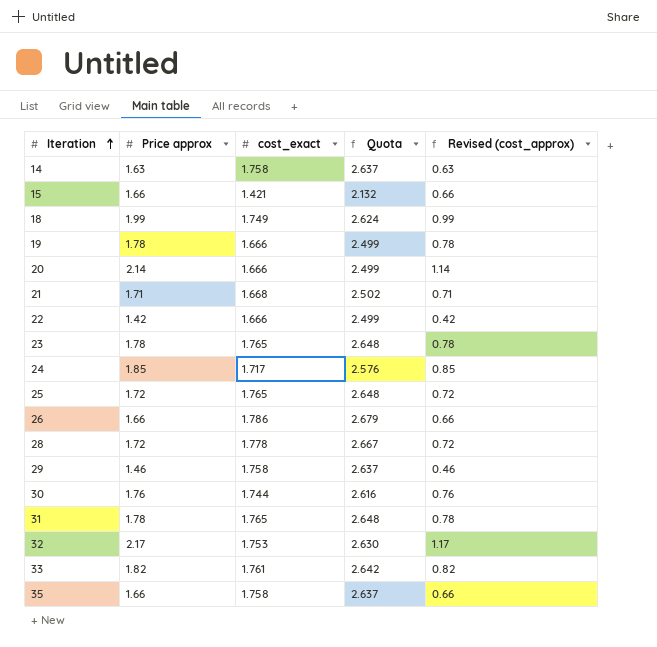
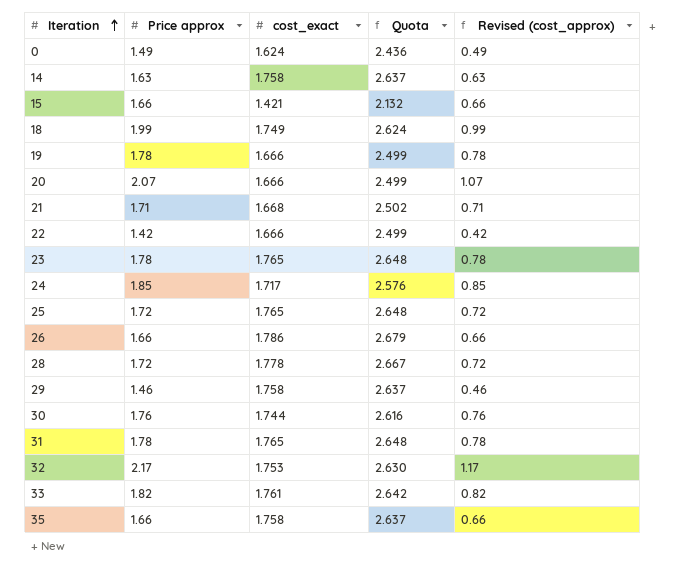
row 0: none -> 1.49 | 1.624 | 2.436 | 0.49
20 | Price approx: 2.14 -> 2.07
20 | Revised (cost_approx): 1.14 -> 1.07

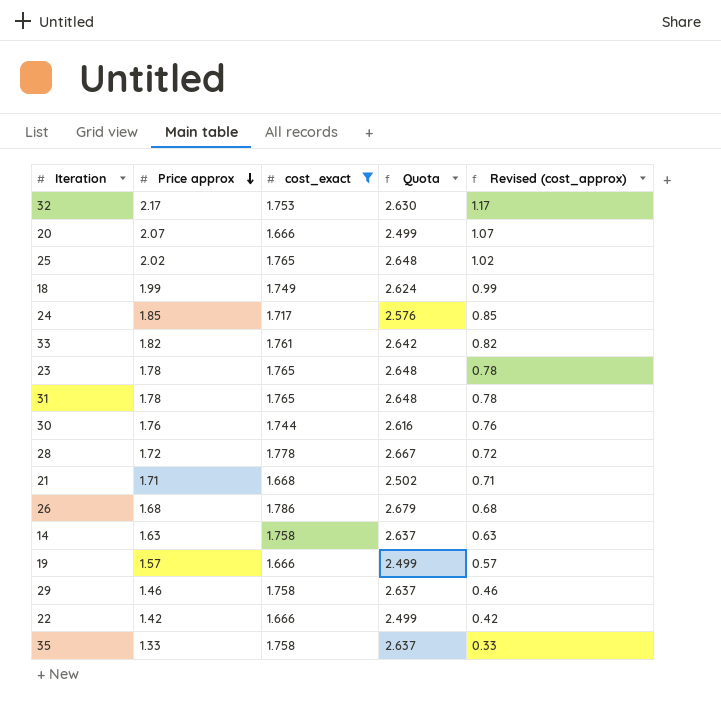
filter: none -> cost_exact >= 1.666
row order: Iteration ascending -> Price approx descending
25 | Price approx: 1.72 -> 2.02
25 | Revised (cost_approx): 0.72 -> 1.02
26 | Price approx: 1.66 -> 1.68
26 | Revised (cost_approx): 0.66 -> 0.68
19 | Price approx: 1.78 -> 1.57
19 | Revised (cost_approx): 0.78 -> 0.57
35 | Price approx: 1.66 -> 1.33
35 | Revised (cost_approx): 0.66 -> 0.33

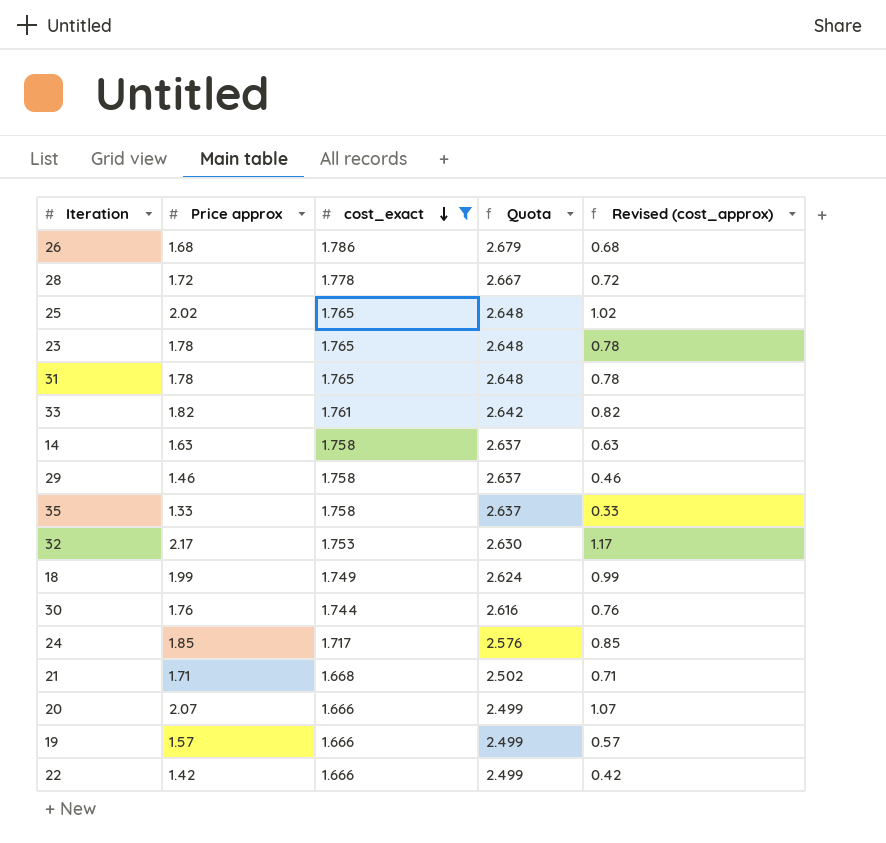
row order: Price approx descending -> cost_exact descending

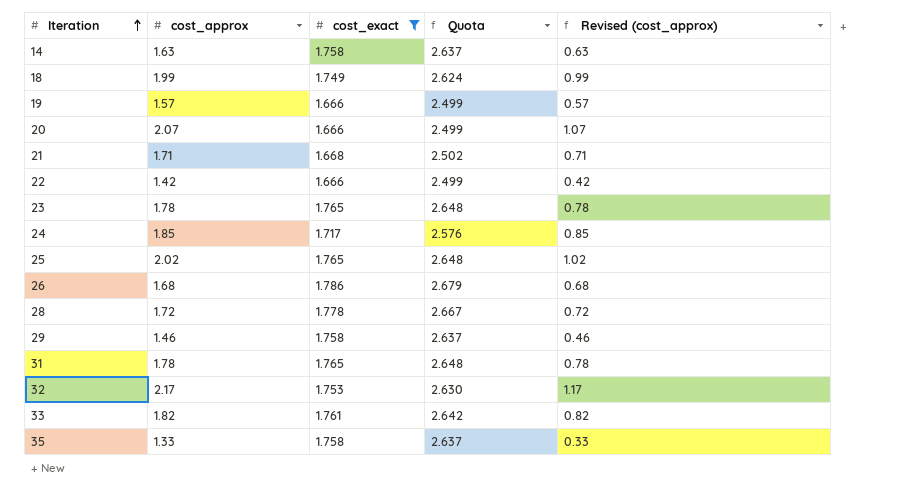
row order: cost_exact descending -> Iteration ascending
column name: Price approx -> cost_approx
row 30: 1.76 | 1.744 | 2.616 | 0.76 -> none

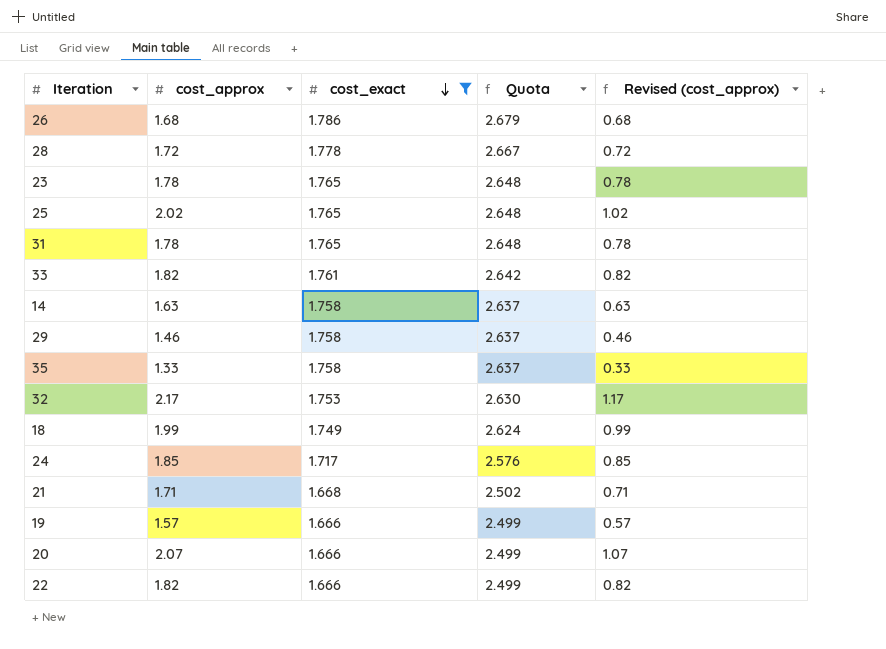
row order: Iteration ascending -> cost_exact descending
22 | cost_approx: 1.42 -> 1.82
22 | Revised (cost_approx): 0.42 -> 0.82

